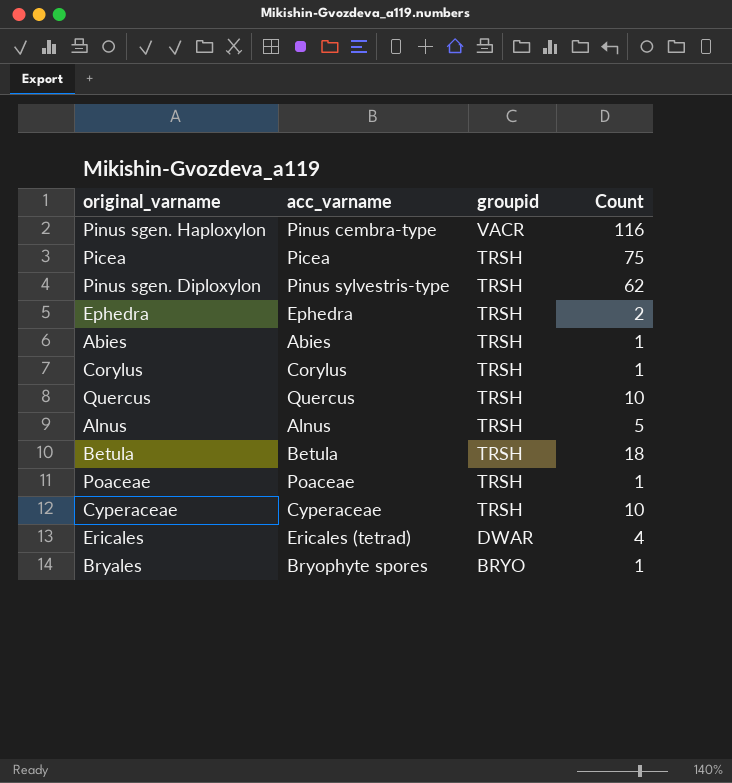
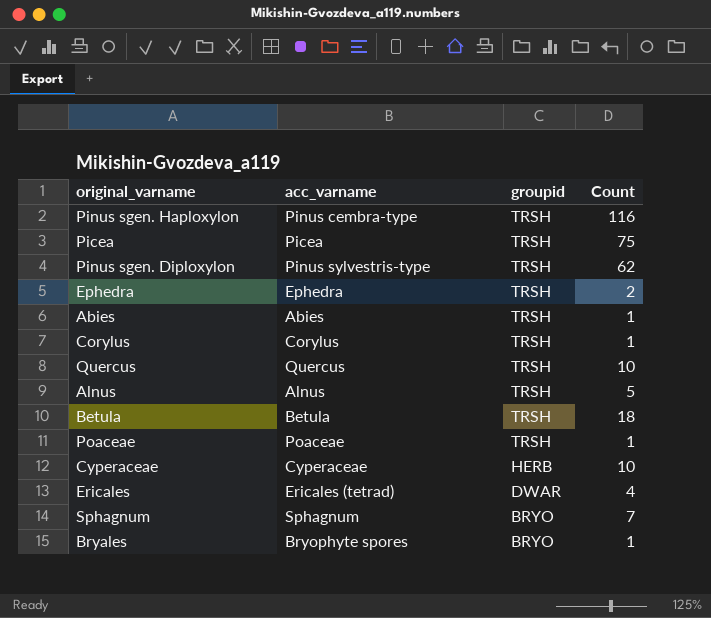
Pinus sgen. Haploxylon | groupid: VACR -> TRSH
Cyperaceae | groupid: TRSH -> HERB
row Sphagnum: none -> Sphagnum | BRYO | 7

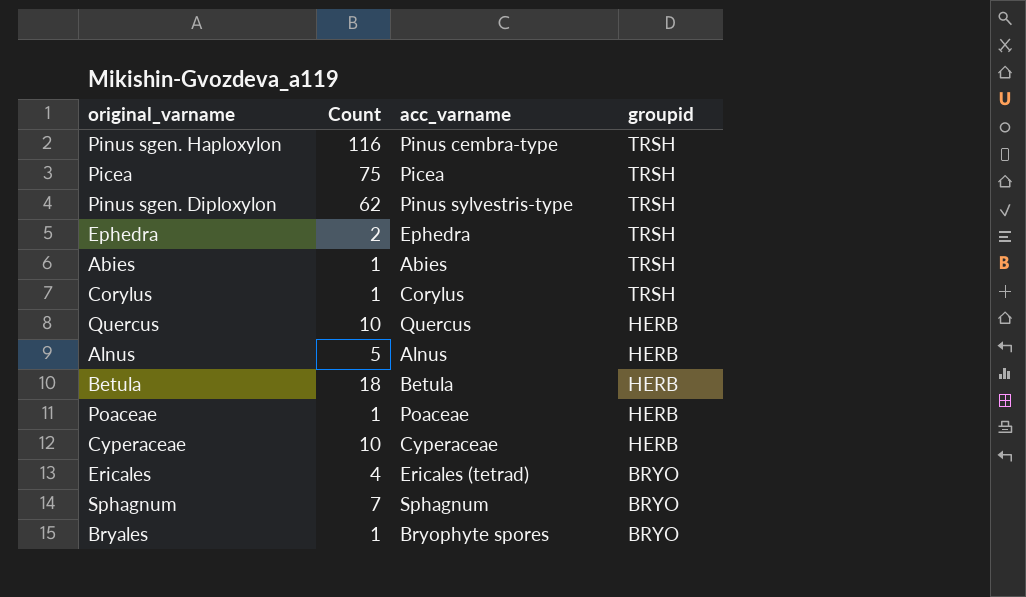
column Count | position: 4 -> 2
Quercus | groupid: TRSH -> HERB
Alnus | groupid: TRSH -> HERB
Betula | groupid: TRSH -> HERB
Poaceae | groupid: TRSH -> HERB
Ericales | groupid: DWAR -> BRYO

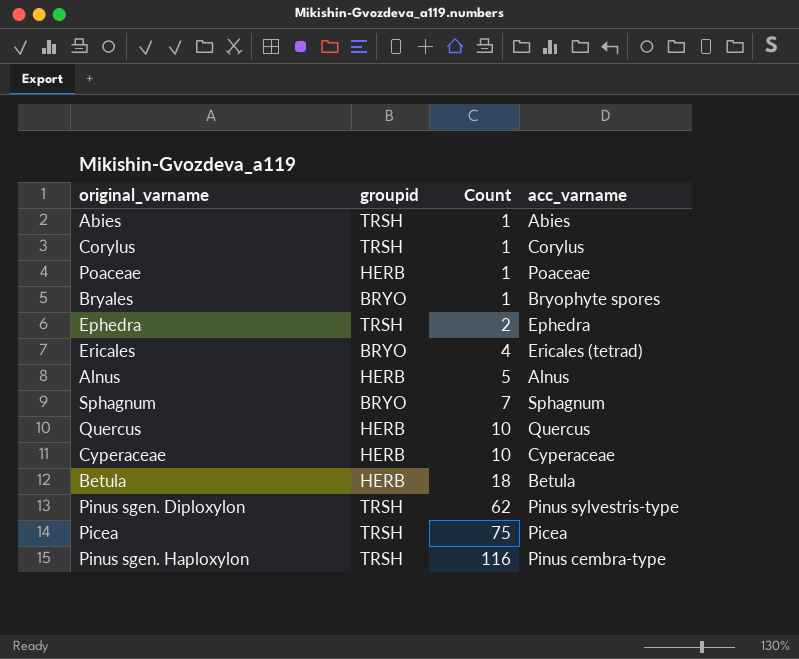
row order: groupid descending -> Count ascending
column groupid | position: 4 -> 2

